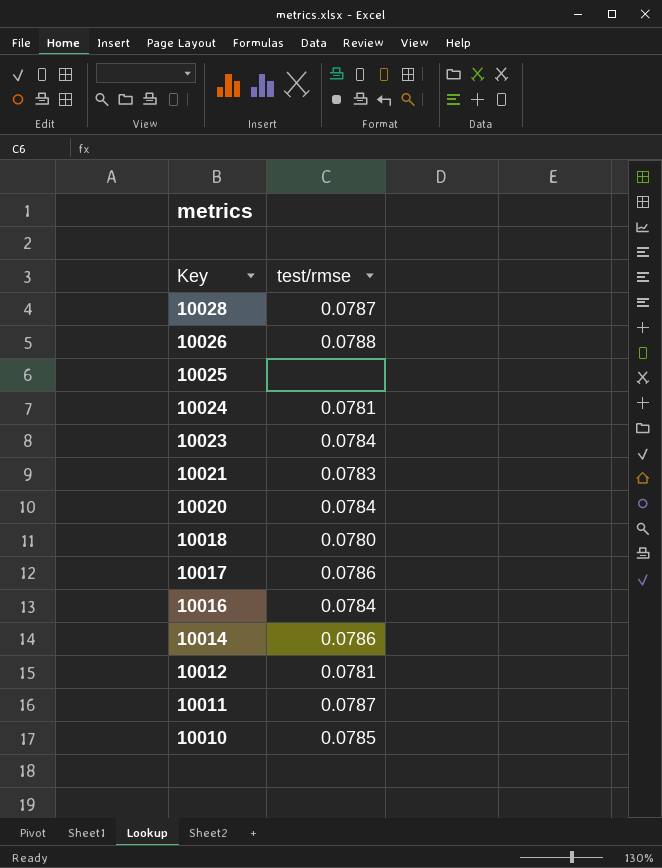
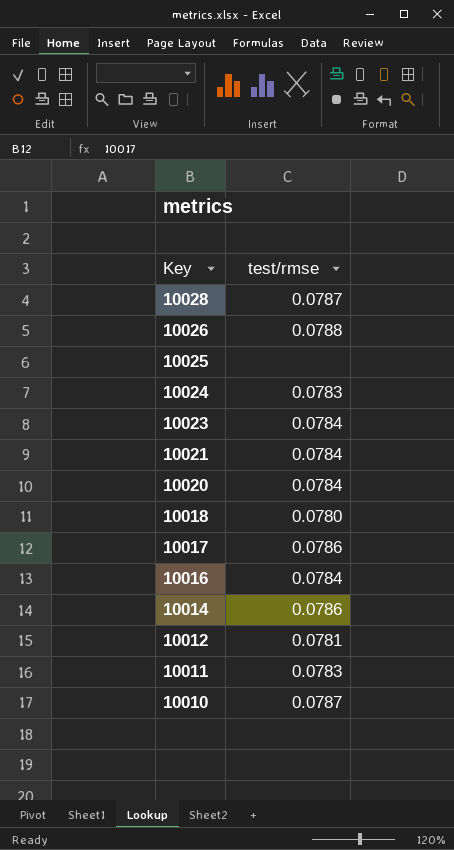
10024 | test/rmse: 0.0781 -> 0.0783
10021 | test/rmse: 0.0783 -> 0.0784
10011 | test/rmse: 0.0787 -> 0.0783
10010 | test/rmse: 0.0785 -> 0.0787

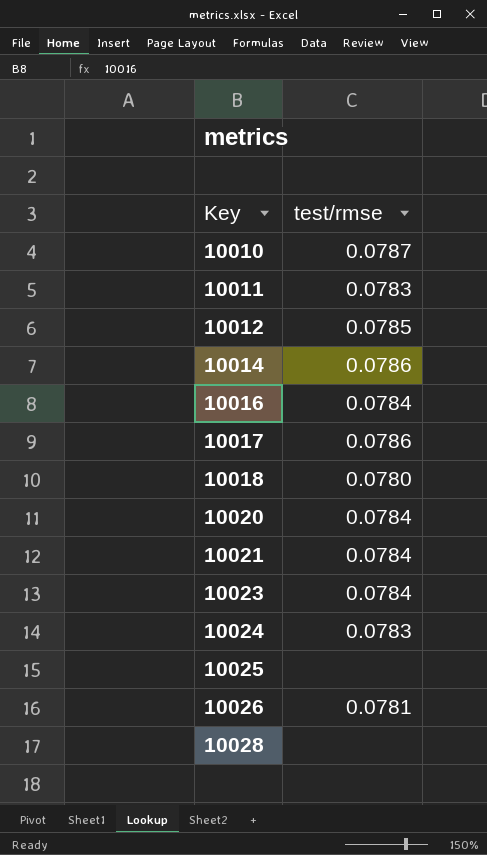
row order: Key descending -> Key ascending
10012 | test/rmse: 0.0781 -> 0.0785
10026 | test/rmse: 0.0788 -> 0.0781
10028 | test/rmse: 0.0787 -> none

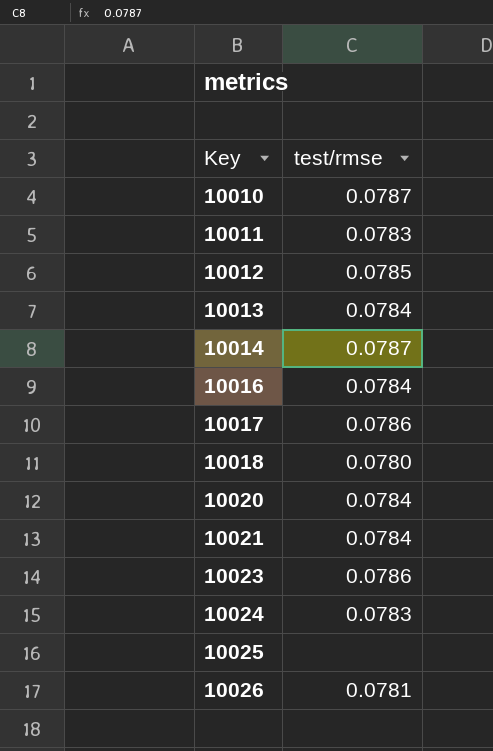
row 10028: none -> none
row 10013: none -> 0.0784
10014 | test/rmse: 0.0786 -> 0.0787
10023 | test/rmse: 0.0784 -> 0.0786

